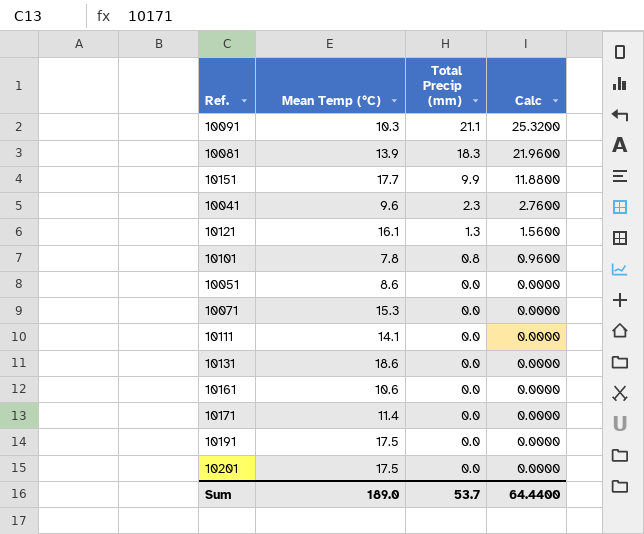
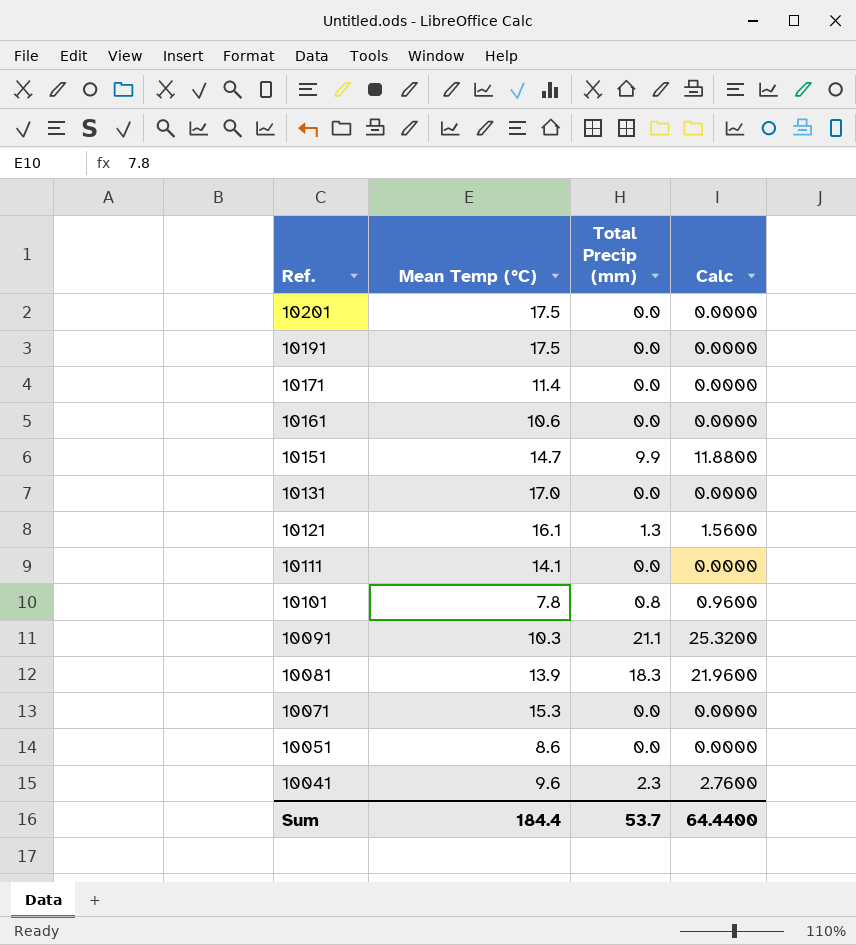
row order: Total Precip (mm) descending -> Ref. descending
10151 | Mean Temp (°C): 17.7 -> 14.7
10131 | Mean Temp (°C): 18.6 -> 17.0
Sum | Mean Temp (°C): 189.0 -> 184.4

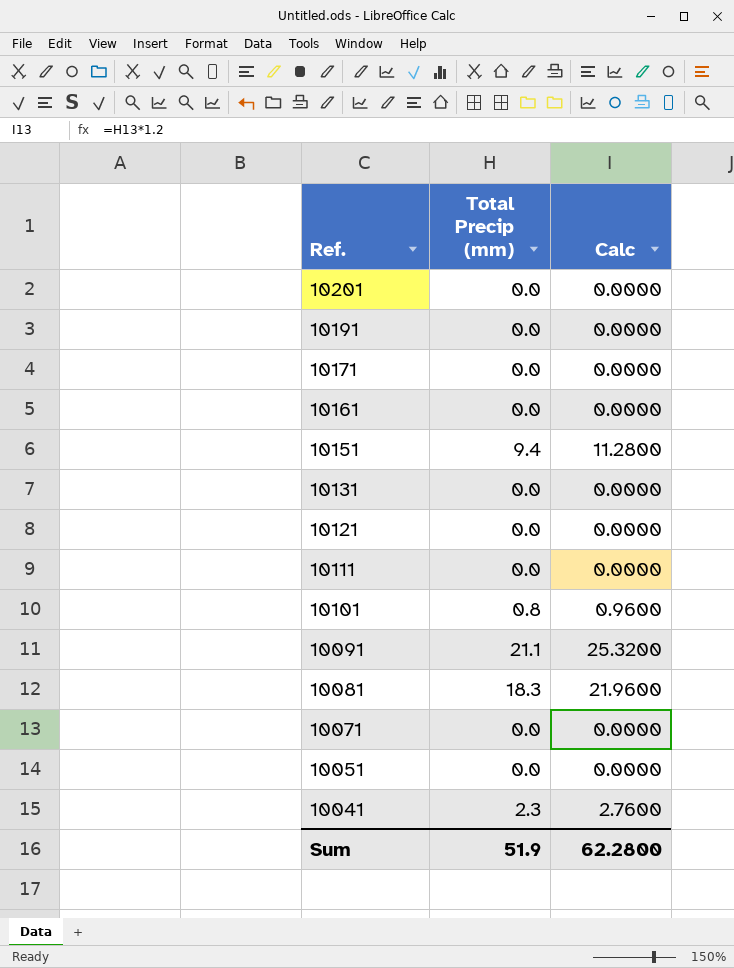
column Mean Temp (°C) | position: 2 -> none
10151 | Total Precip (mm): 9.9 -> 9.4
10151 | Calc: 11.8800 -> 11.2800
10121 | Total Precip (mm): 1.3 -> 0.0
10121 | Calc: 1.5600 -> 0.0000
Sum | Total Precip (mm): 53.7 -> 51.9
Sum | Calc: 64.4400 -> 62.2800

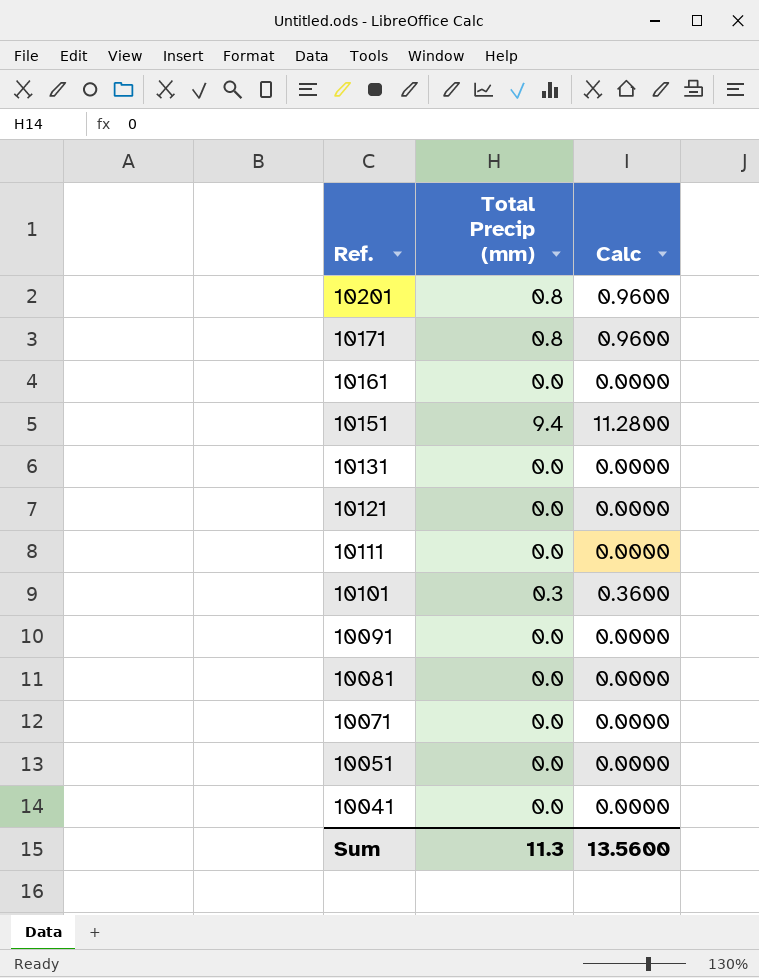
row 10191: 0.0 | 0.0000 -> none
10201 | Total Precip (mm): 0.0 -> 0.8
10201 | Calc: 0.0000 -> 0.9600
10171 | Total Precip (mm): 0.0 -> 0.8
10171 | Calc: 0.0000 -> 0.9600
10101 | Total Precip (mm): 0.8 -> 0.3
10101 | Calc: 0.9600 -> 0.3600
10091 | Total Precip (mm): 21.1 -> 0.0
10091 | Calc: 25.3200 -> 0.0000
10081 | Total Precip (mm): 18.3 -> 0.0
10081 | Calc: 21.9600 -> 0.0000
10041 | Total Precip (mm): 2.3 -> 0.0
10041 | Calc: 2.7600 -> 0.0000
Sum | Total Precip (mm): 51.9 -> 11.3
Sum | Calc: 62.2800 -> 13.5600

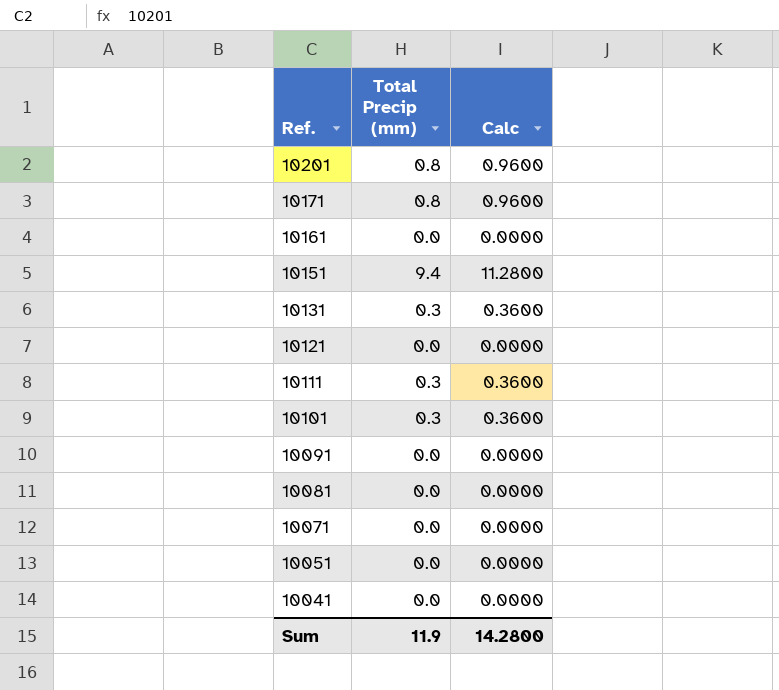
10131 | Total Precip (mm): 0.0 -> 0.3
10131 | Calc: 0.0000 -> 0.3600
10111 | Total Precip (mm): 0.0 -> 0.3
10111 | Calc: 0.0000 -> 0.3600
Sum | Total Precip (mm): 11.3 -> 11.9
Sum | Calc: 13.5600 -> 14.2800

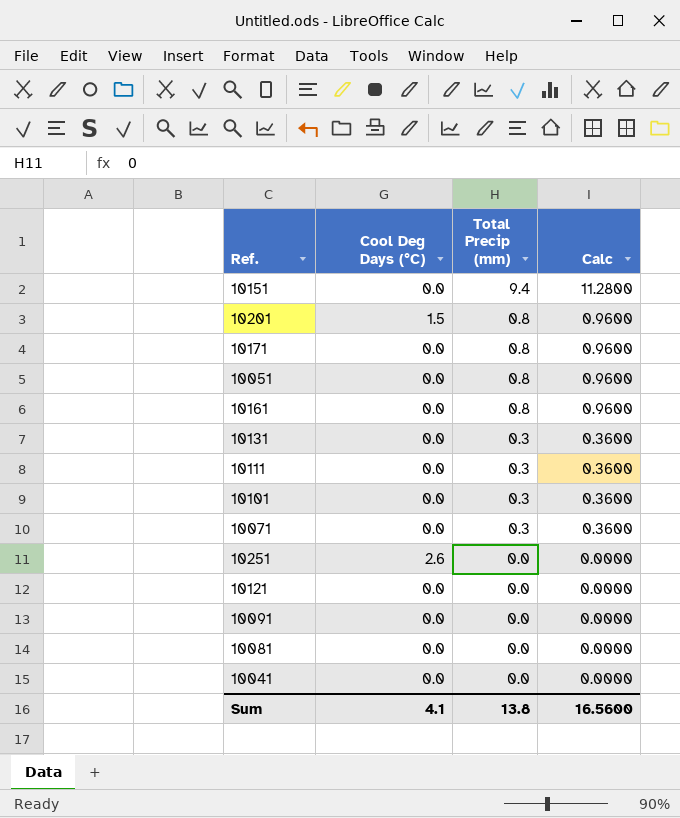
row order: Ref. descending -> Total Precip (mm) descending
column Cool Deg Days (°C) | position: none -> 2
10051 | Total Precip (mm): 0.0 -> 0.8
10051 | Calc: 0.0000 -> 0.9600
10161 | Total Precip (mm): 0.0 -> 0.8
10161 | Calc: 0.0000 -> 0.9600
10071 | Total Precip (mm): 0.0 -> 0.3
10071 | Calc: 0.0000 -> 0.3600
row 10251: none -> 2.6 | 0.0 | 0.0000
Sum | Total Precip (mm): 11.9 -> 13.8
Sum | Calc: 14.2800 -> 16.5600

